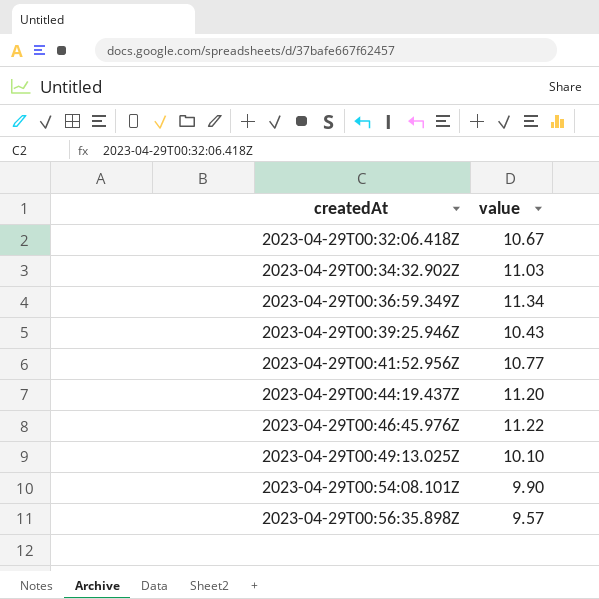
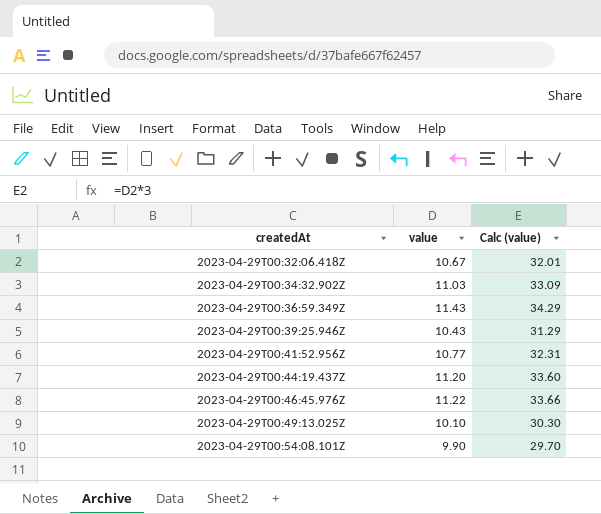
column Calc (value) | formula: none -> [value] * 3
row 2023-04-29T00:56:35.898Z: 9.57 -> none
2023-04-29T00:36:59.349Z | value: 11.34 -> 11.43

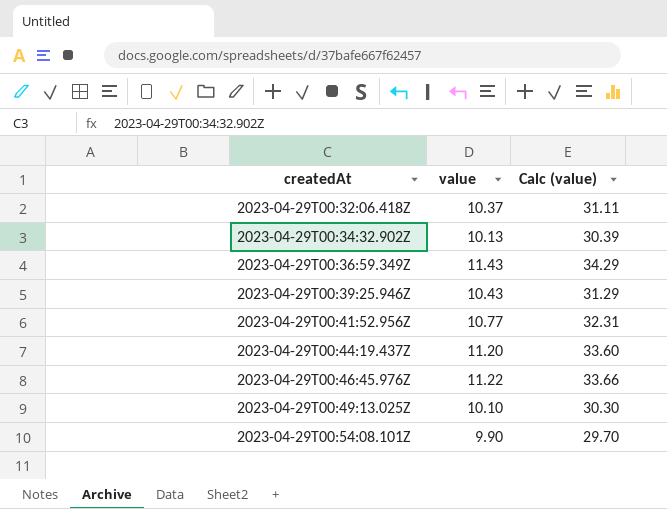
2023-04-29T00:32:06.418Z | value: 10.67 -> 10.37
2023-04-29T00:32:06.418Z | Calc (value): 32.01 -> 31.11
2023-04-29T00:34:32.902Z | value: 11.03 -> 10.13
2023-04-29T00:34:32.902Z | Calc (value): 33.09 -> 30.39

